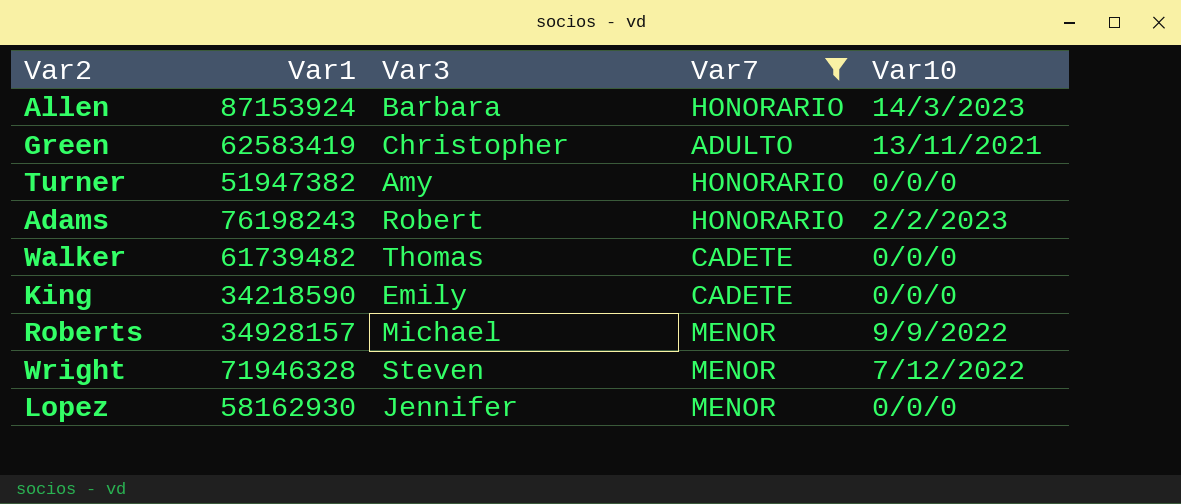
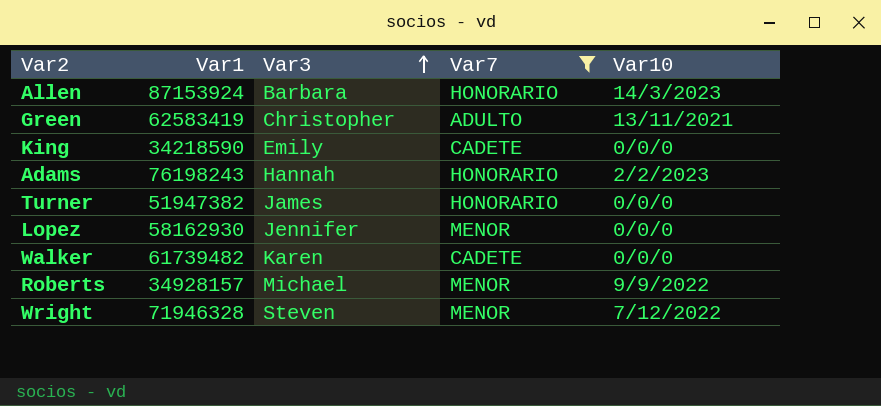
row order: none -> Var3 ascending
Adams | Var3: Robert -> Hannah
Turner | Var3: Amy -> James
Walker | Var3: Thomas -> Karen

